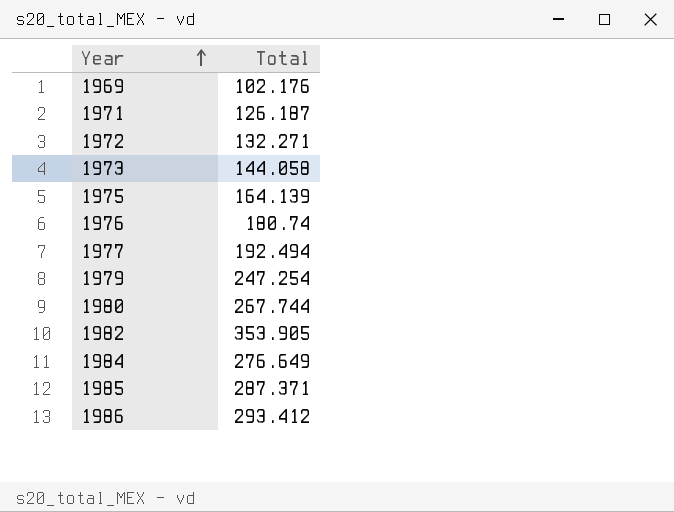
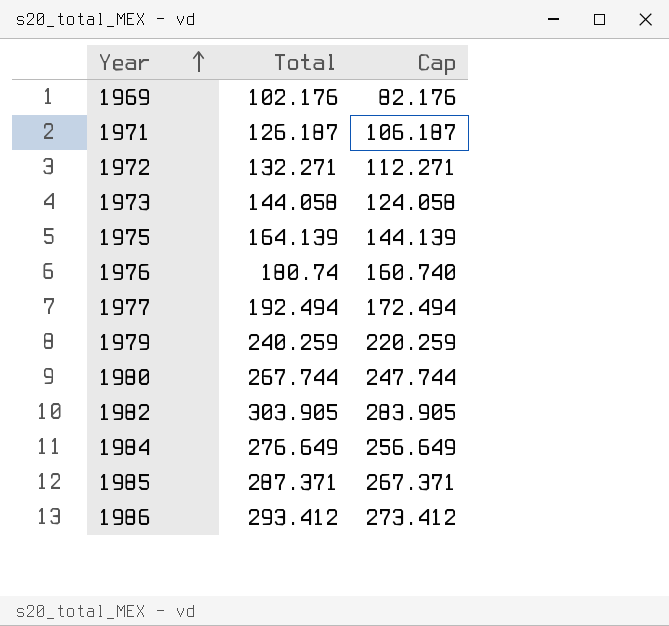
column Cap | formula: none -> [Total] - 20
1979 | Total: 247.254 -> 240.259
1982 | Total: 353.905 -> 303.905

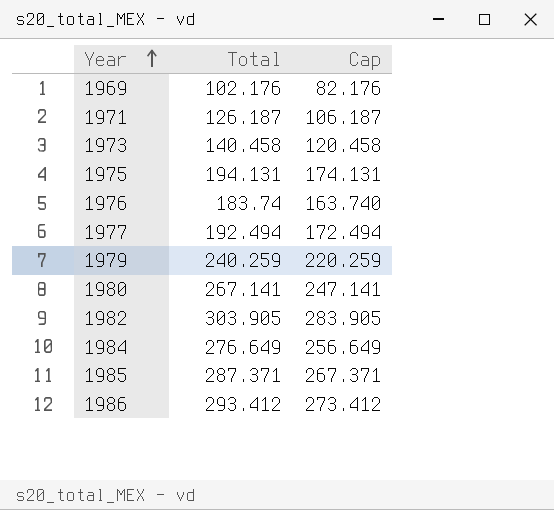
row 1972: 132.271 | 112.271 -> none
1973 | Total: 144.058 -> 140.458
1973 | Cap: 124.058 -> 120.458
1975 | Total: 164.139 -> 194.131
1975 | Cap: 144.139 -> 174.131
1976 | Total: 180.74 -> 183.74
1976 | Cap: 160.740 -> 163.740
1980 | Total: 267.744 -> 267.141
1980 | Cap: 247.744 -> 247.141

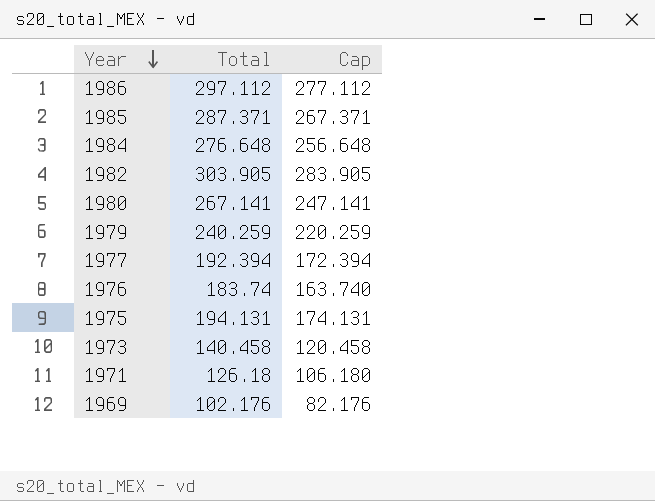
row order: Year ascending -> Year descending
1986 | Total: 293.412 -> 297.112
1986 | Cap: 273.412 -> 277.112
1984 | Total: 276.649 -> 276.648
1984 | Cap: 256.649 -> 256.648
1977 | Total: 192.494 -> 192.394
1977 | Cap: 172.494 -> 172.394
1971 | Total: 126.187 -> 126.18
1971 | Cap: 106.187 -> 106.180

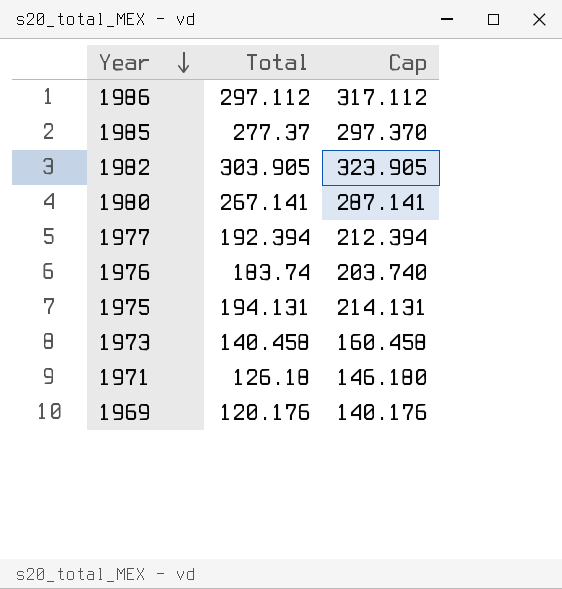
column Cap | formula: [Total] - 20 -> [Total] + 20
row 1984: 276.648 | 256.648 -> none
row 1979: 240.259 | 220.259 -> none
1985 | Total: 287.371 -> 277.37
1969 | Total: 102.176 -> 120.176

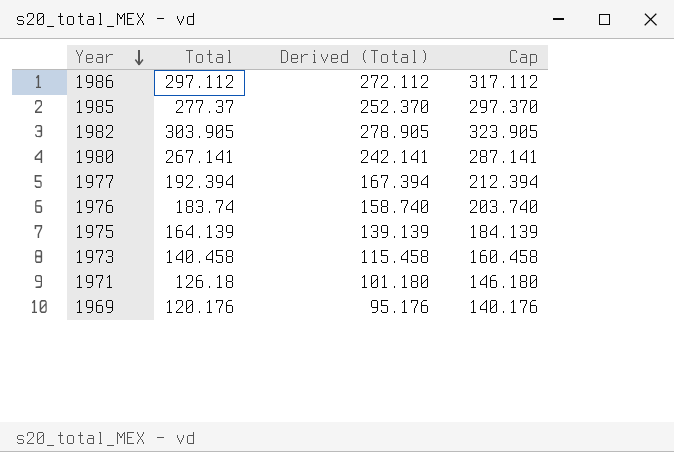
column Derived (Total) | formula: none -> [Total] - 25
1975 | Total: 194.131 -> 164.139
1975 | Cap: 214.131 -> 184.139

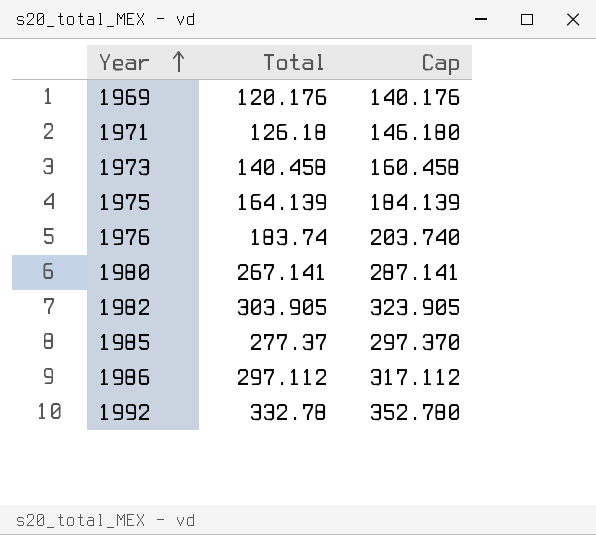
row order: Year descending -> Year ascending
column Derived (Total) | formula: [Total] - 25 -> none
row 1977: 192.394 | 167.394 | 212.394 -> none
row 1992: none -> 332.78 | 352.780

